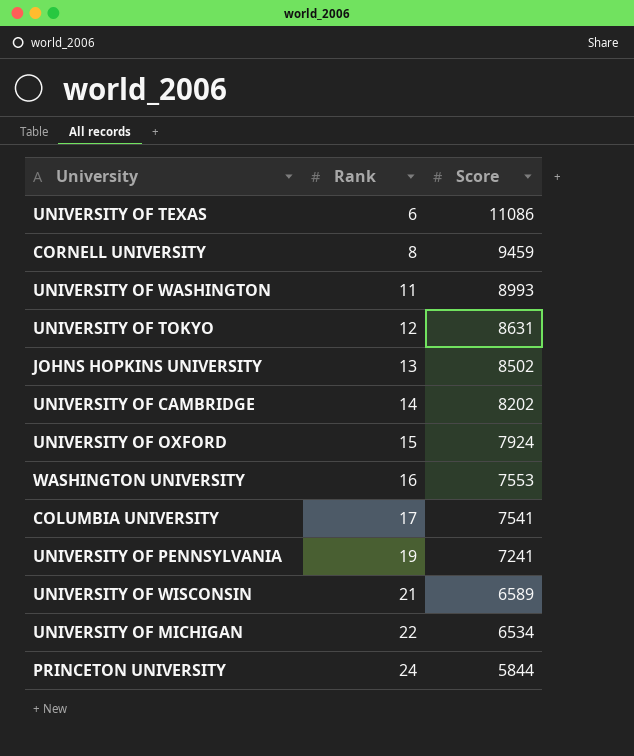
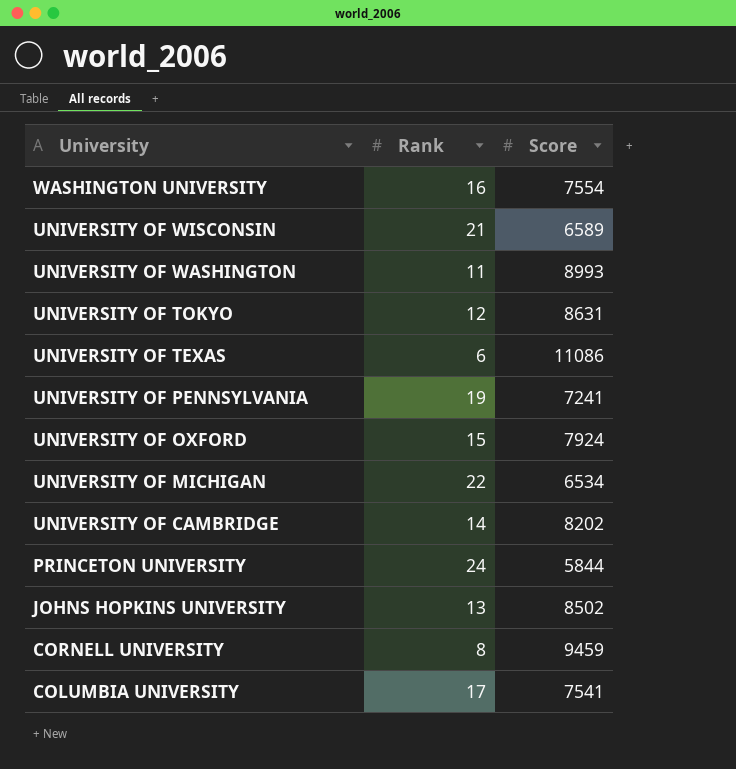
row order: Rank ascending -> University descending
WASHINGTON UNIVERSITY | Score: 7553 -> 7554

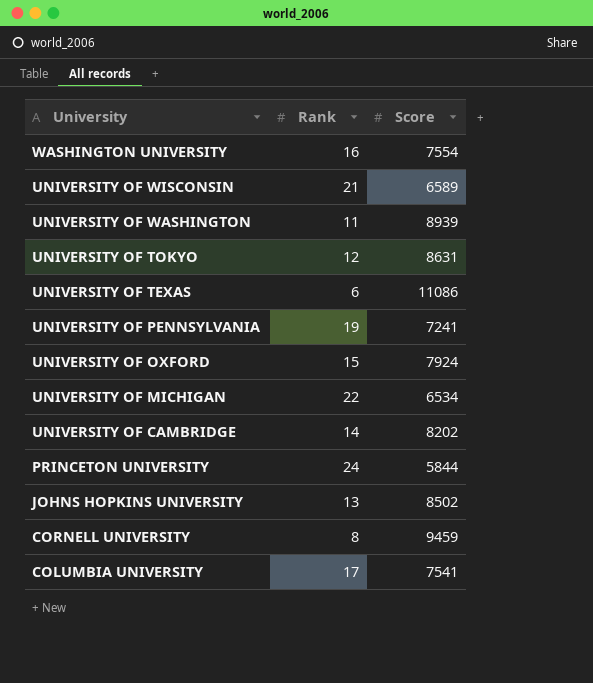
UNIVERSITY OF WASHINGTON | Score: 8993 -> 8939

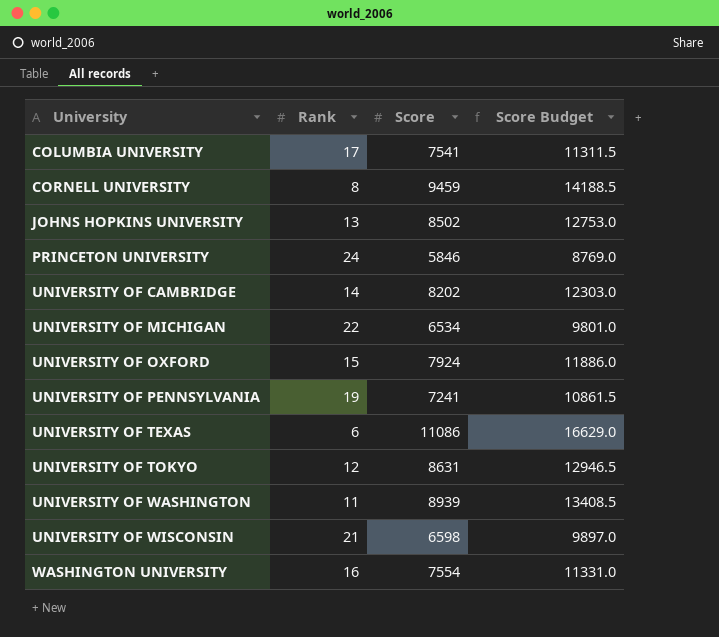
row order: University descending -> University ascending
column Score Budget | formula: none -> [Score] * 1.5
PRINCETON UNIVERSITY | Score: 5844 -> 5846
UNIVERSITY OF WISCONSIN | Score: 6589 -> 6598

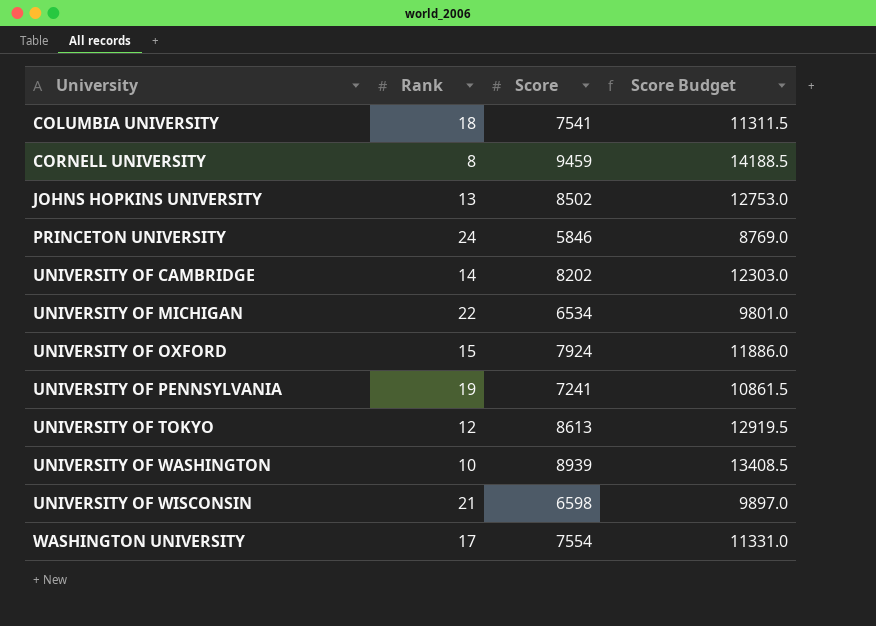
row UNIVERSITY OF TEXAS: 6 | 11086 | 16629.0 -> none
COLUMBIA UNIVERSITY | Rank: 17 -> 18
UNIVERSITY OF TOKYO | Score: 8631 -> 8613
UNIVERSITY OF TOKYO | Score Budget: 12946.5 -> 12919.5
UNIVERSITY OF WASHINGTON | Rank: 11 -> 10
WASHINGTON UNIVERSITY | Rank: 16 -> 17

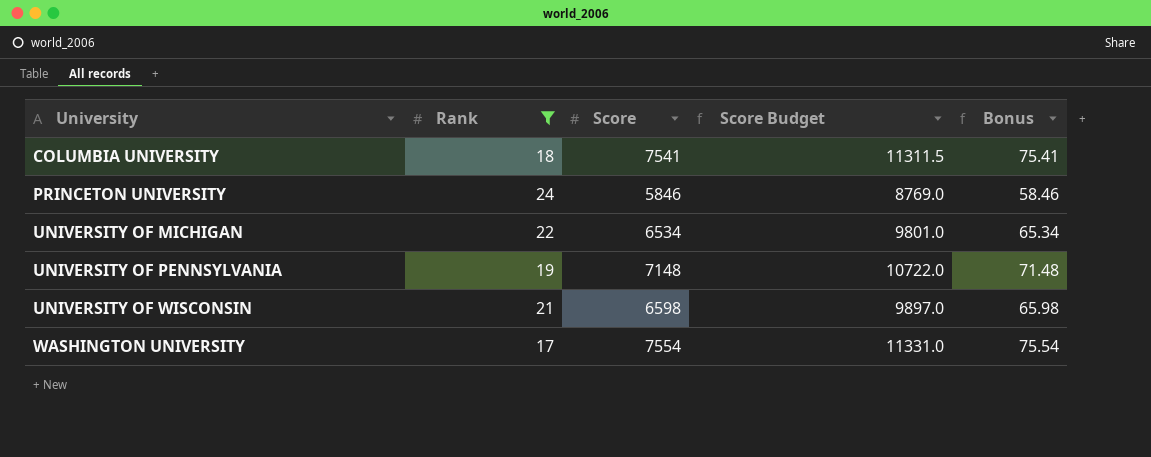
filter: none -> Rank >= 17
column Bonus | formula: none -> [Score] * 0.01
UNIVERSITY OF PENNSYLVANIA | Score: 7241 -> 7148
UNIVERSITY OF PENNSYLVANIA | Score Budget: 10861.5 -> 10722.0

